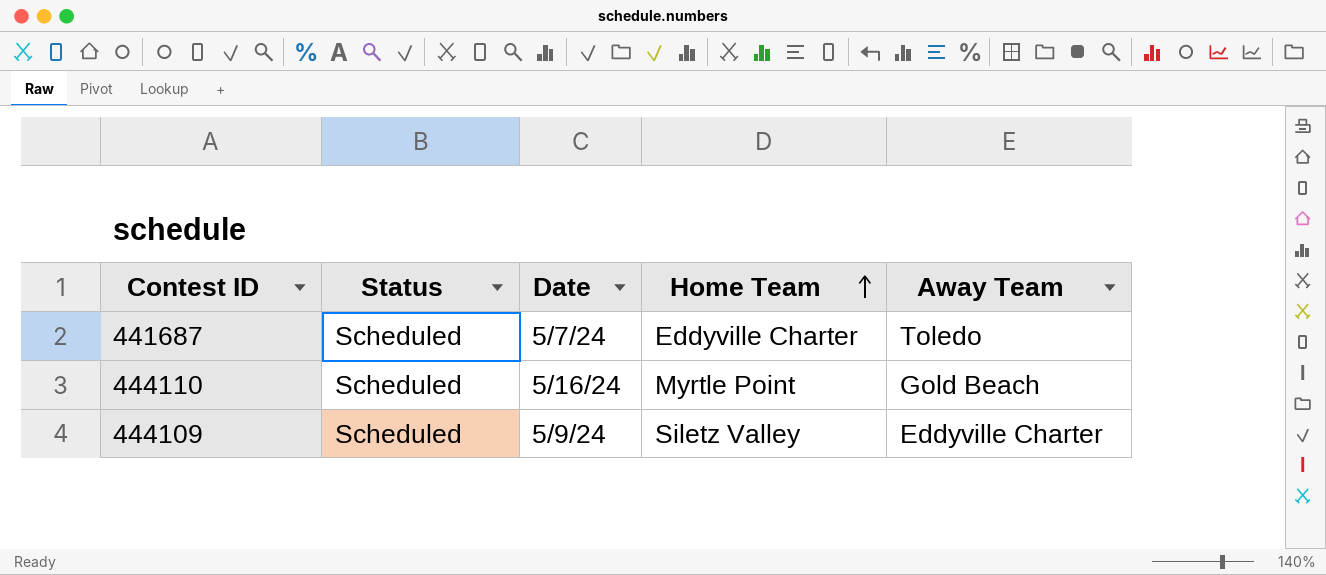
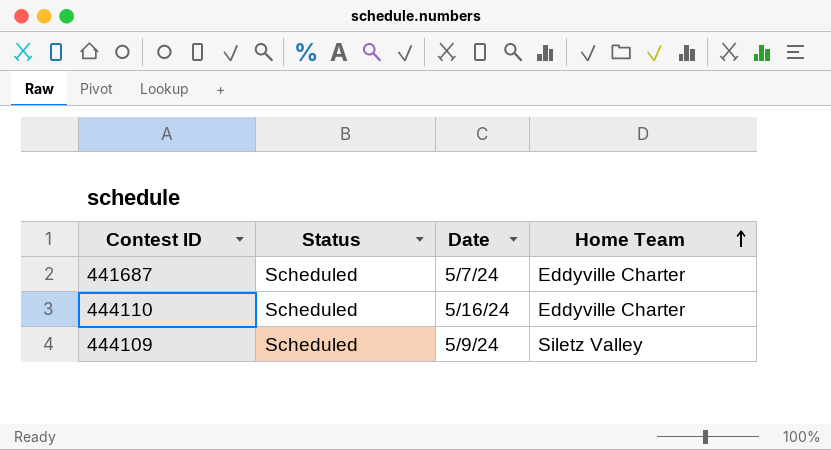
column Away Team | position: 5 -> none
444110 | Home Team: Myrtle Point -> Eddyville Charter

